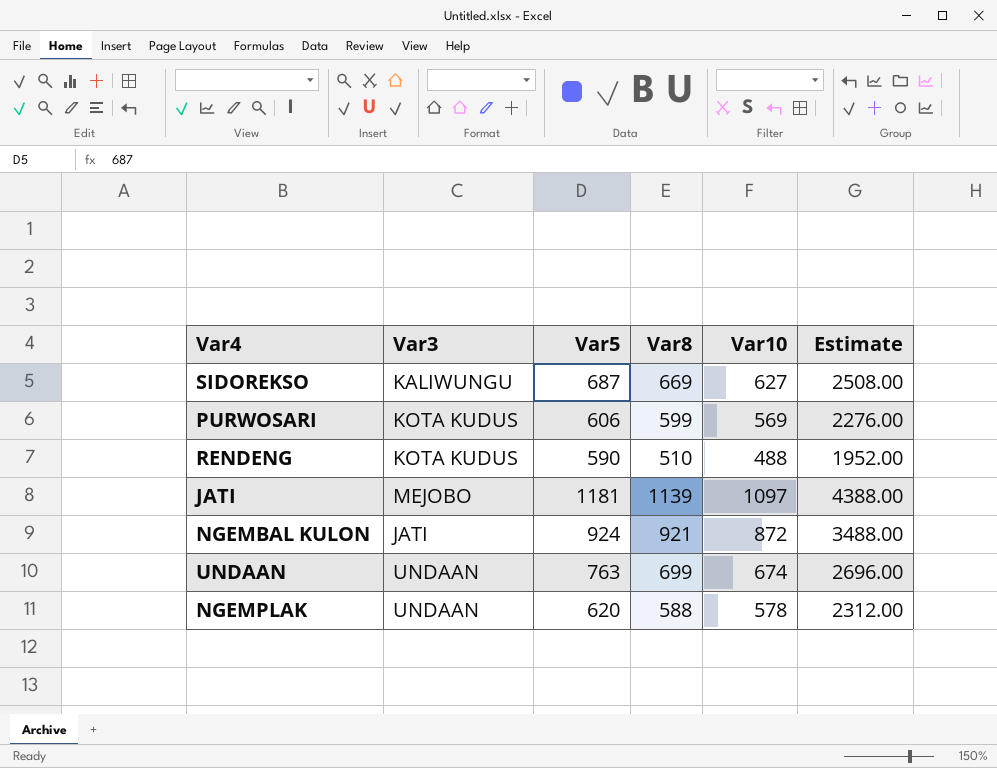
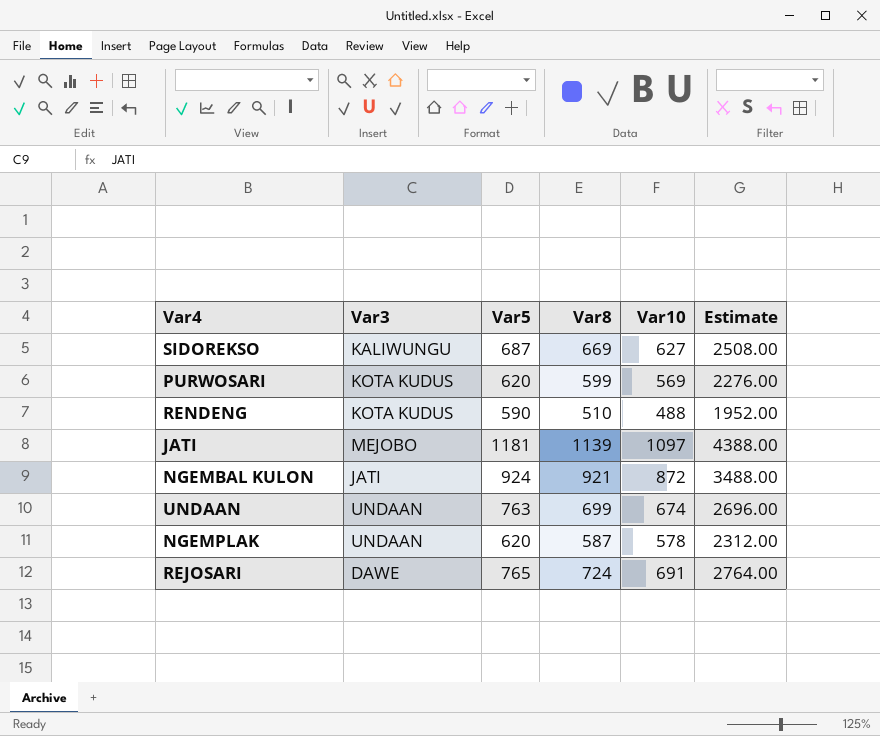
PURWOSARI | Var5: 606 -> 620
NGEMPLAK | Var8: 588 -> 587
row REJOSARI: none -> DAWE | 765 | 724 | 691 | 2764.00

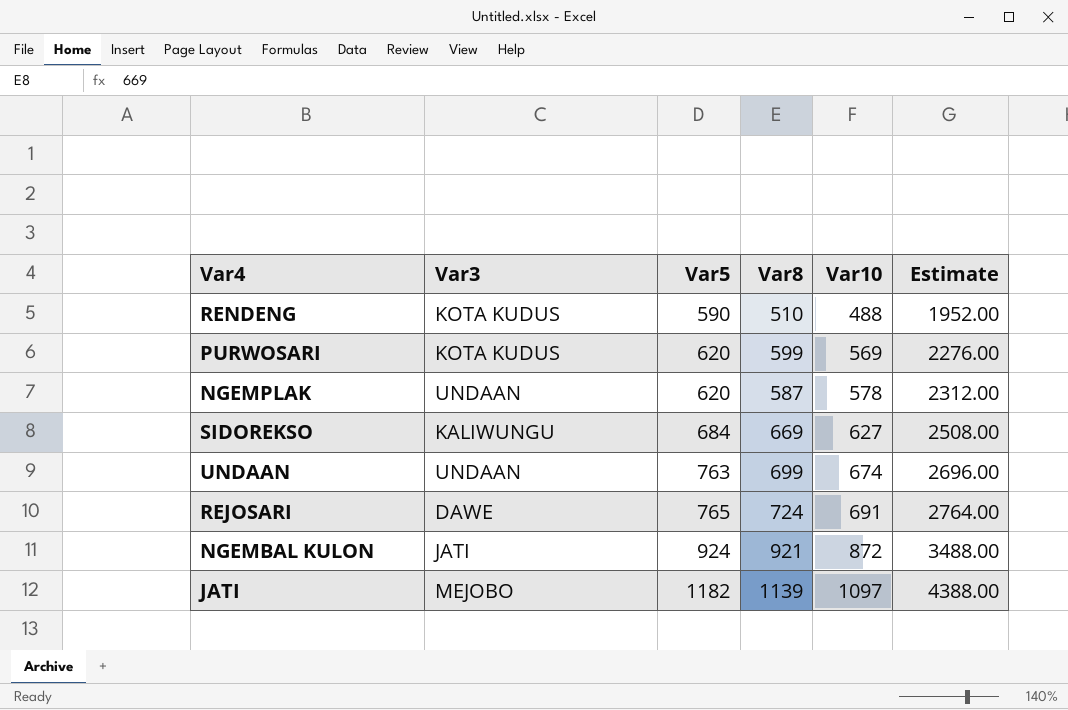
row order: none -> Var5 ascending
SIDOREKSO | Var5: 687 -> 684
JATI | Var5: 1181 -> 1182

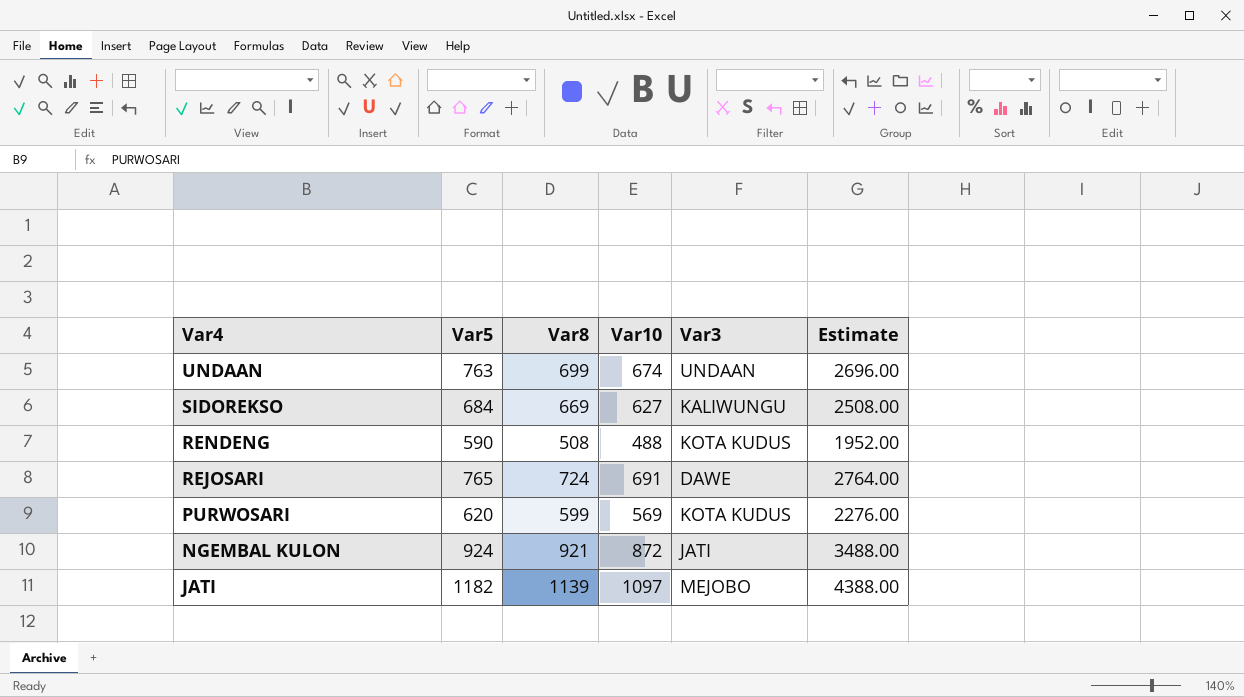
row order: Var5 ascending -> Var4 descending
column Var3 | position: 2 -> 5
row NGEMPLAK: UNDAAN | 620 | 587 | 578 | 2312.00 -> none
RENDENG | Var8: 510 -> 508

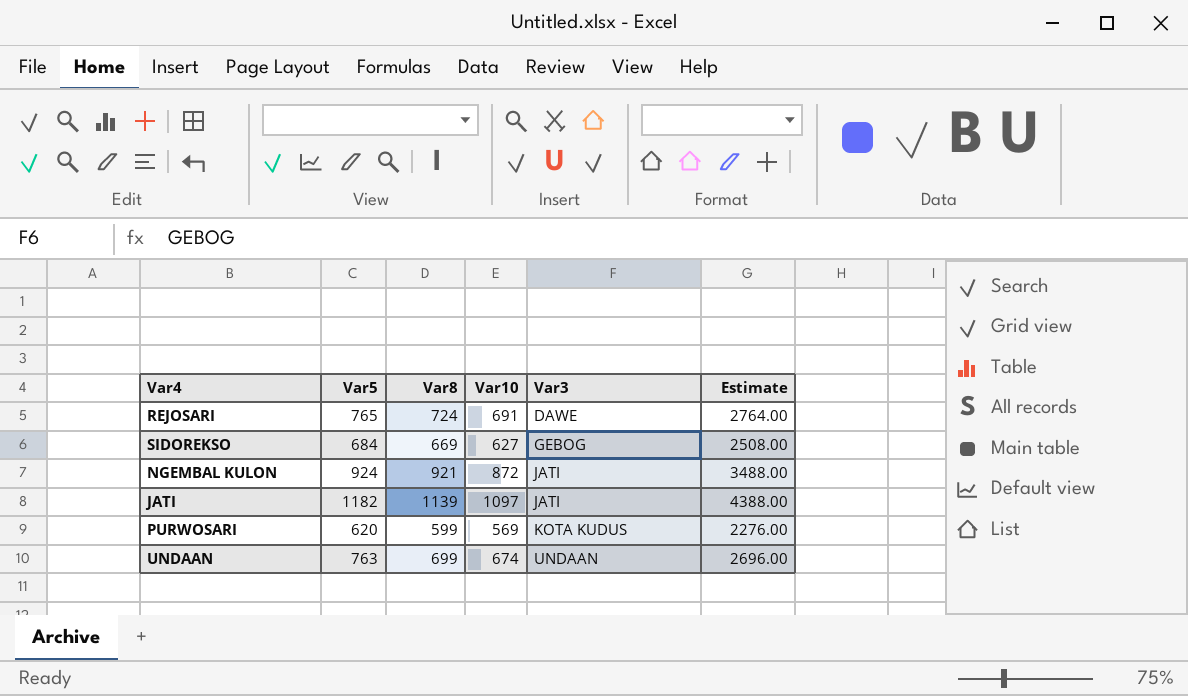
row order: Var4 descending -> Var3 ascending
row RENDENG: 590 | 508 | 488 | KOTA KUDUS | 1952.00 -> none
SIDOREKSO | Var3: KALIWUNGU -> GEBOG
JATI | Var3: MEJOBO -> JATI

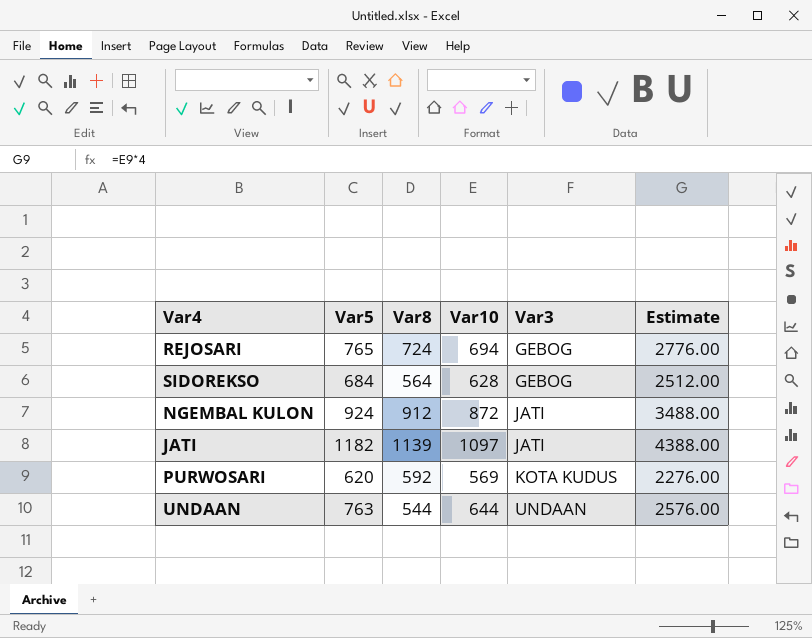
REJOSARI | Var10: 691 -> 694
REJOSARI | Var3: DAWE -> GEBOG
REJOSARI | Estimate: 2764.00 -> 2776.00
SIDOREKSO | Var8: 669 -> 564
SIDOREKSO | Var10: 627 -> 628
SIDOREKSO | Estimate: 2508.00 -> 2512.00
NGEMBAL KULON | Var8: 921 -> 912
PURWOSARI | Var8: 599 -> 592
UNDAAN | Var8: 699 -> 544
UNDAAN | Var10: 674 -> 644
UNDAAN | Estimate: 2696.00 -> 2576.00

